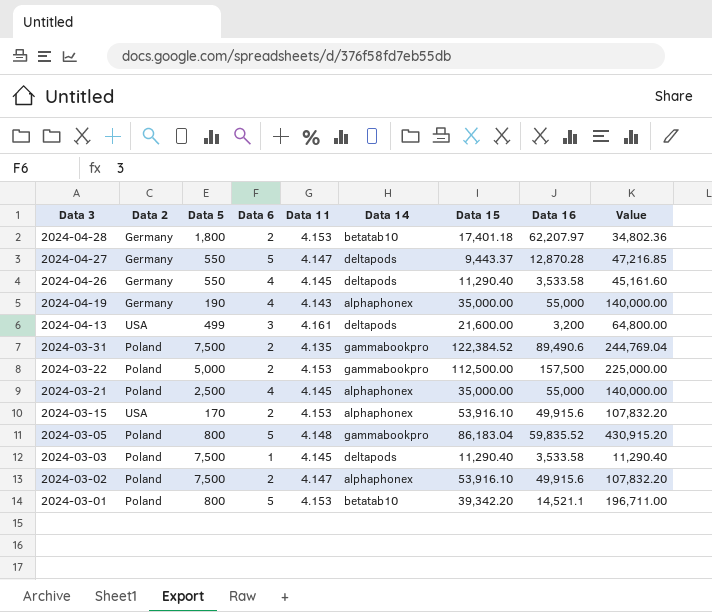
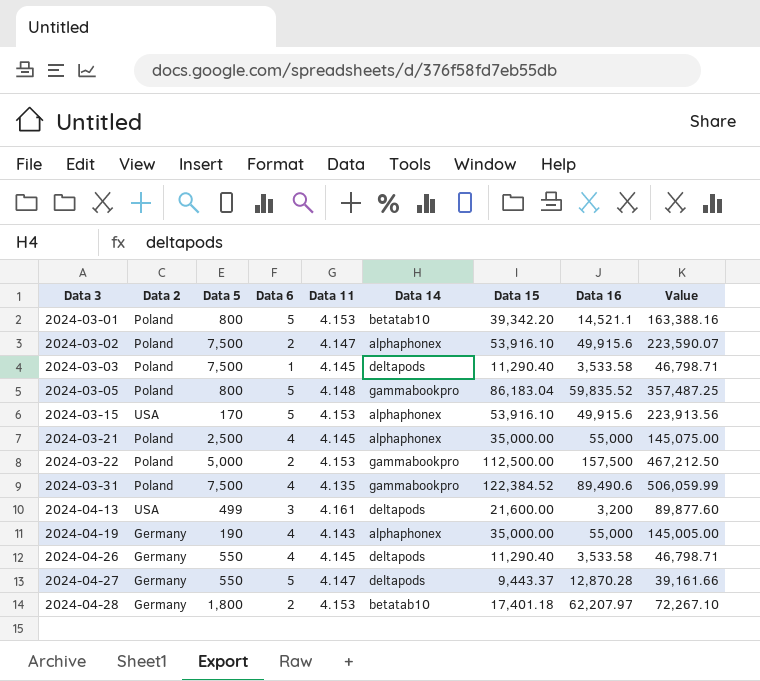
row order: Data 3 descending -> Data 3 ascending
column Value | formula: [Data 6] * [Data 15] -> [Data 11] * [Data 15]
2024-03-15 | Data 6: 2 -> 5
2024-03-31 | Data 6: 2 -> 4

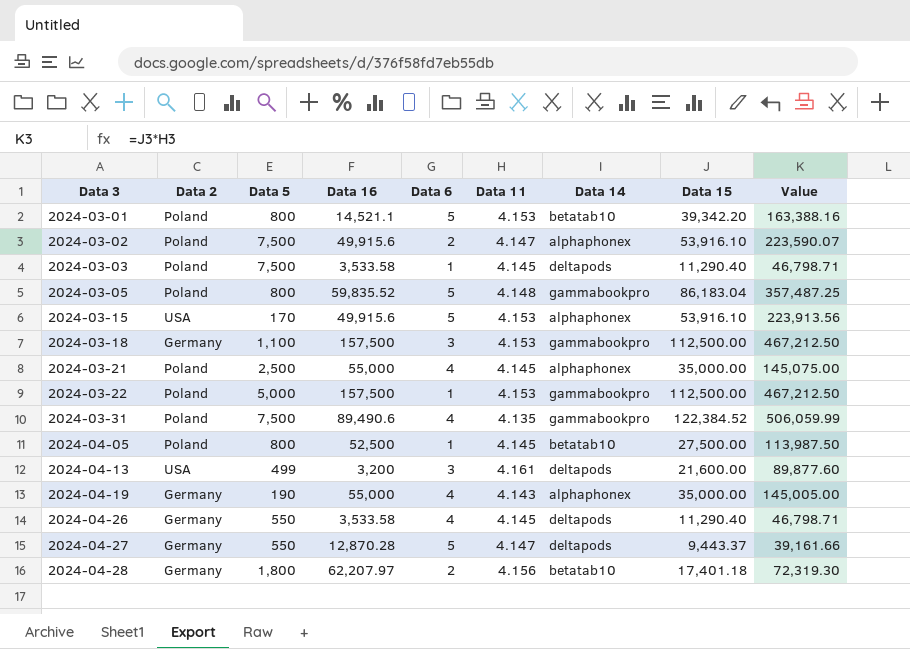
column Data 16 | position: 8 -> 4
row 2024-03-18: none -> Germany | 1,100 | 157,500 | 3 | 4.153 | gammabookpro | 112,500.00 | 467,212.50
2024-03-22 | Data 6: 2 -> 1
row 2024-04-05: none -> Poland | 800 | 52,500 | 1 | 4.145 | betatab10 | 27,500.00 | 113,987.50
2024-04-28 | Data 11: 4.153 -> 4.156
2024-04-28 | Value: 72,267.10 -> 72,319.30

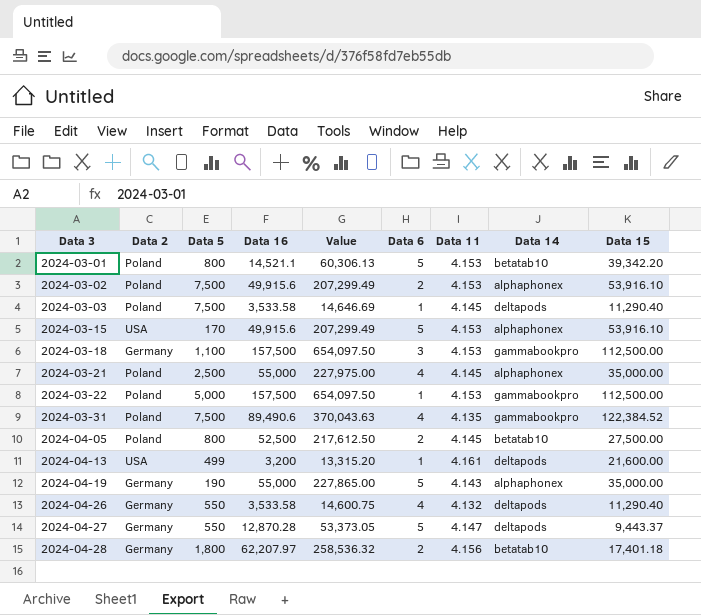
column Value | formula: [Data 11] * [Data 15] -> [Data 16] * [Data 11]
column Value | position: 9 -> 5
row 2024-03-05: Poland | 800 | 59,835.52 | 5 | 4.148 | gammabookpro | 86,183.04 | 357,487.25 -> none
2024-03-02 | Data 11: 4.147 -> 4.153
2024-04-05 | Data 6: 1 -> 2
2024-04-13 | Data 6: 3 -> 1
2024-04-19 | Data 6: 4 -> 5
2024-04-26 | Data 11: 4.145 -> 4.132

